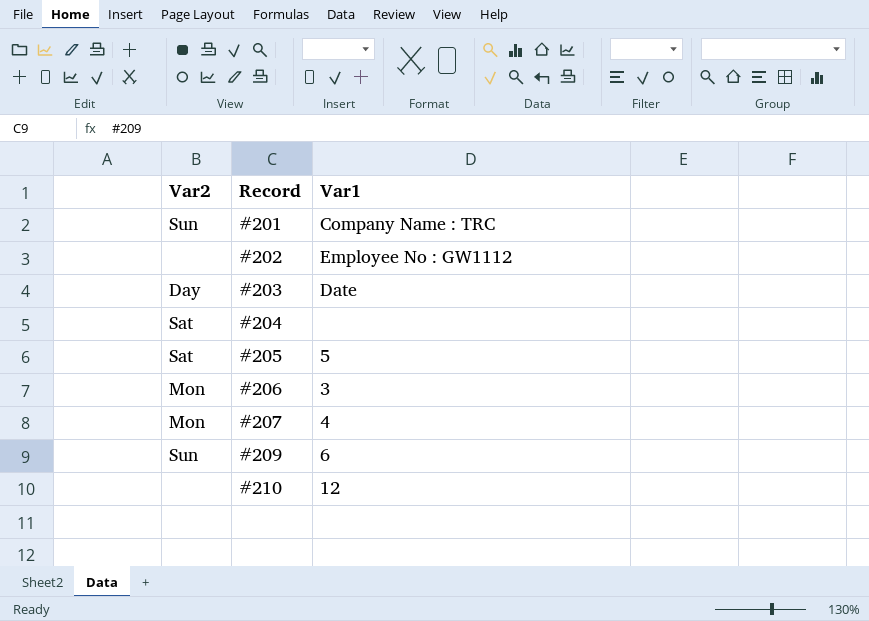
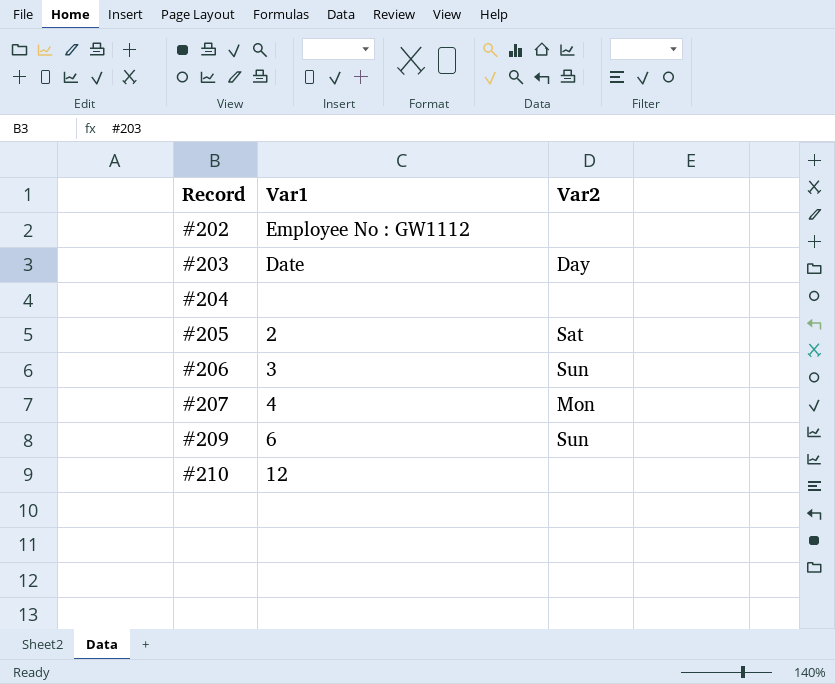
column Var2 | position: 1 -> 3
row #201: Sun | Company Name : TRC -> none
#204 | Var2: Sat -> none
#205 | Var1: 5 -> 2
#206 | Var2: Mon -> Sun

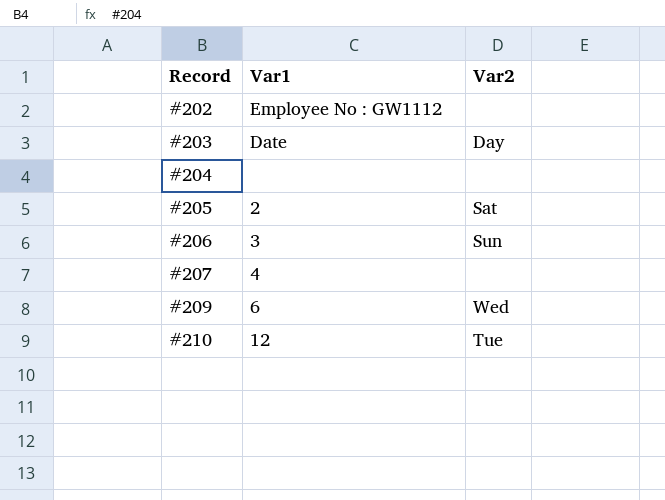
#207 | Var2: Mon -> none
#209 | Var2: Sun -> Wed
#210 | Var2: none -> Tue

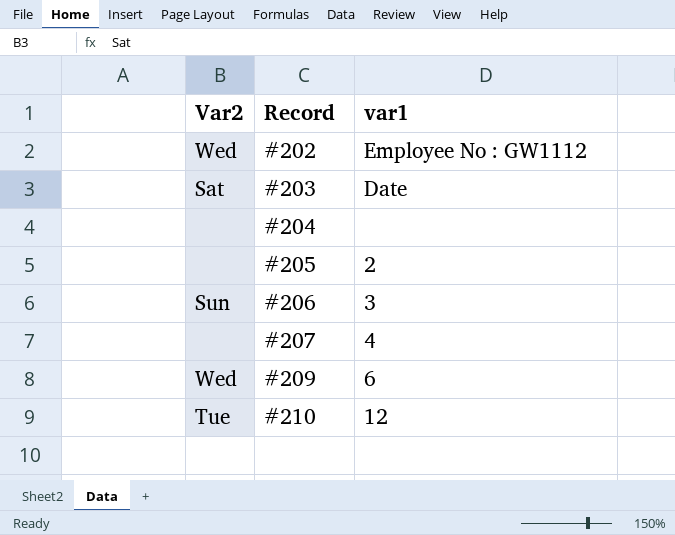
column Var2 | position: 3 -> 1
column name: Var1 -> var1
#202 | Var2: none -> Wed
#203 | Var2: Day -> Sat
#205 | Var2: Sat -> none

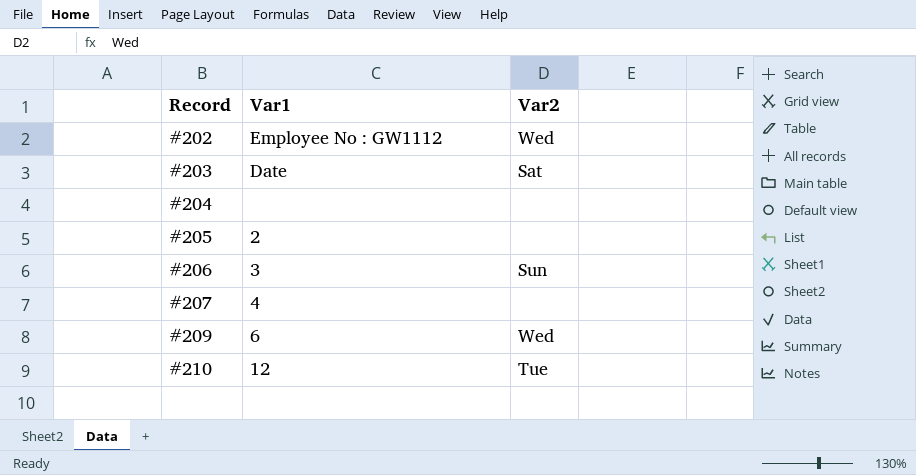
column name: var1 -> Var1
column Var2 | position: 1 -> 3

